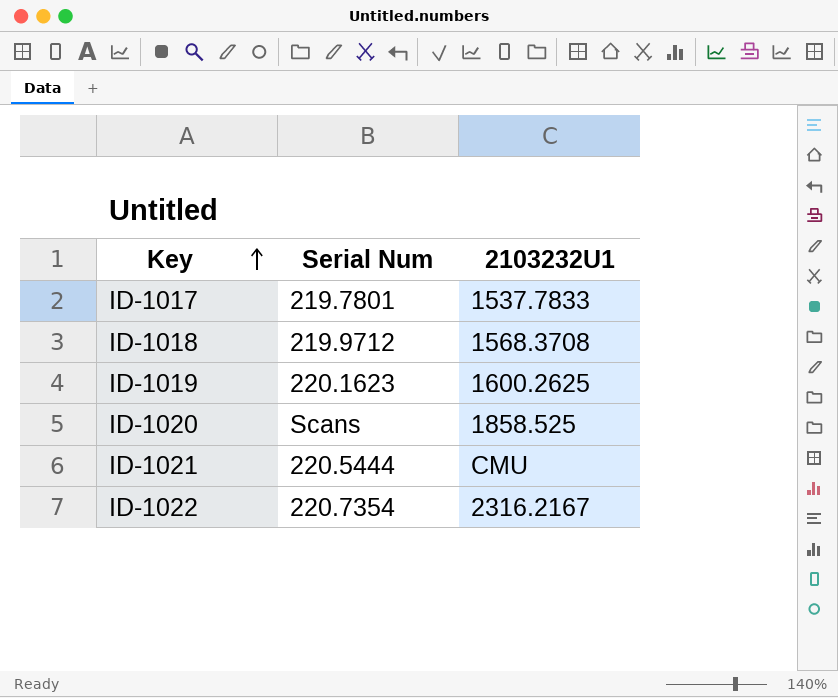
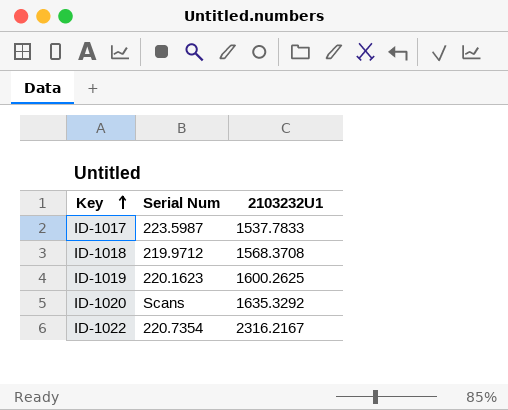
row ID-1021: 220.5444 | CMU -> none
ID-1017 | Serial Num: 219.7801 -> 223.5987
ID-1020 | 2103232U1: 1858.525 -> 1635.3292

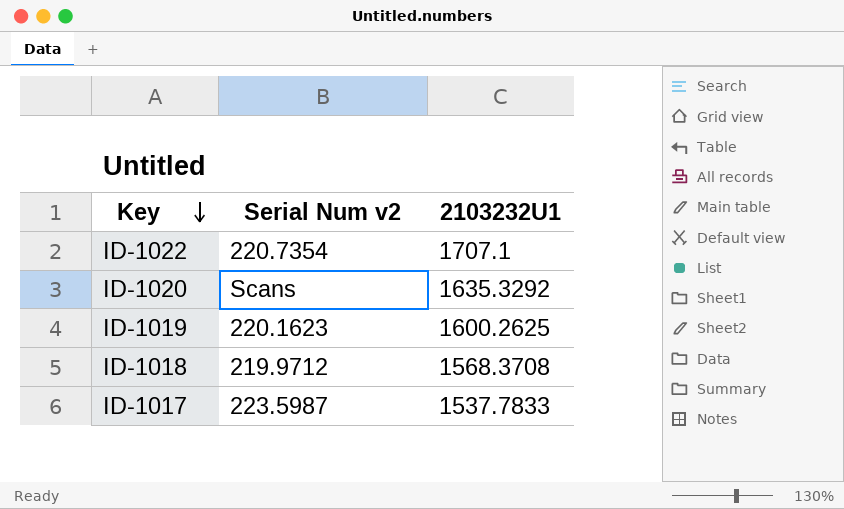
row order: Key ascending -> Key descending
column name: Serial Num -> Serial Num v2
ID-1022 | 2103232U1: 2316.2167 -> 1707.1

